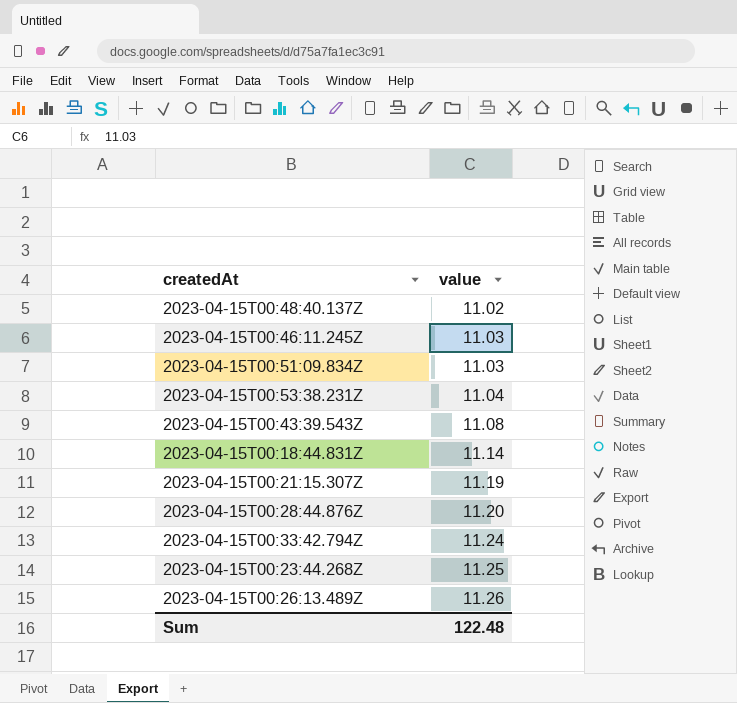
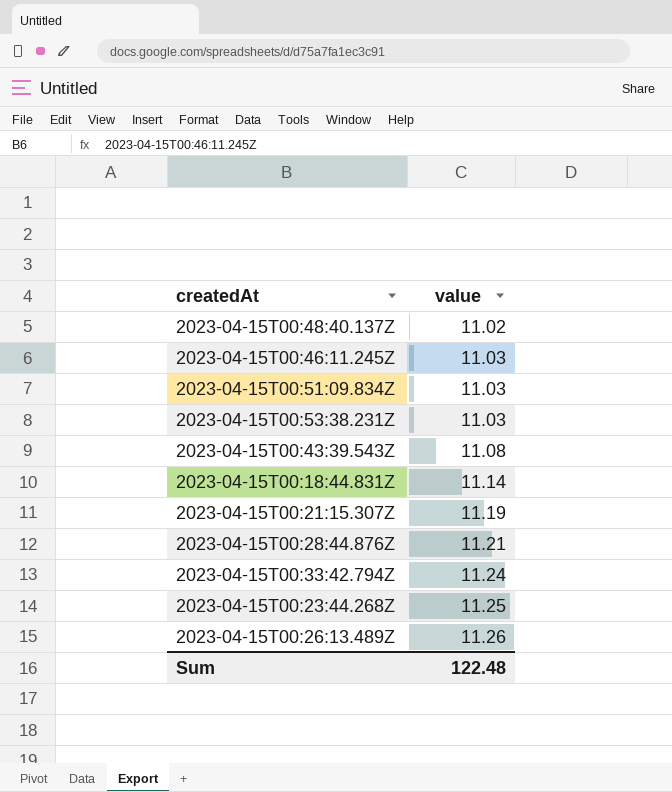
2023-04-15T00:53:38.231Z | value: 11.04 -> 11.03
2023-04-15T00:28:44.876Z | value: 11.20 -> 11.21

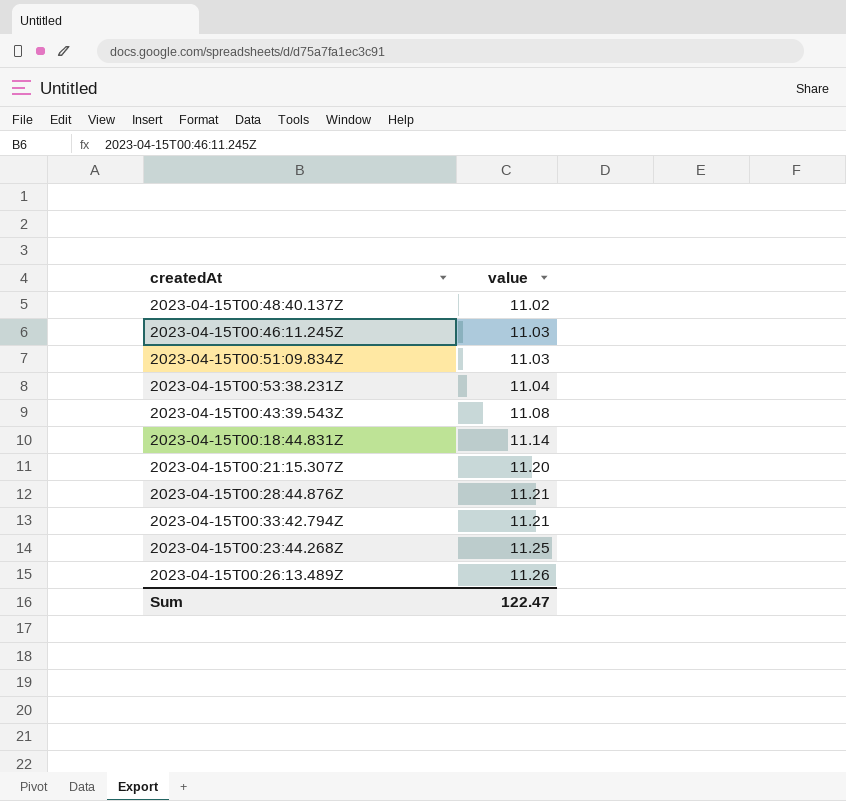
2023-04-15T00:53:38.231Z | value: 11.03 -> 11.04
2023-04-15T00:21:15.307Z | value: 11.19 -> 11.20
2023-04-15T00:33:42.794Z | value: 11.24 -> 11.21
Sum | value: 122.48 -> 122.47

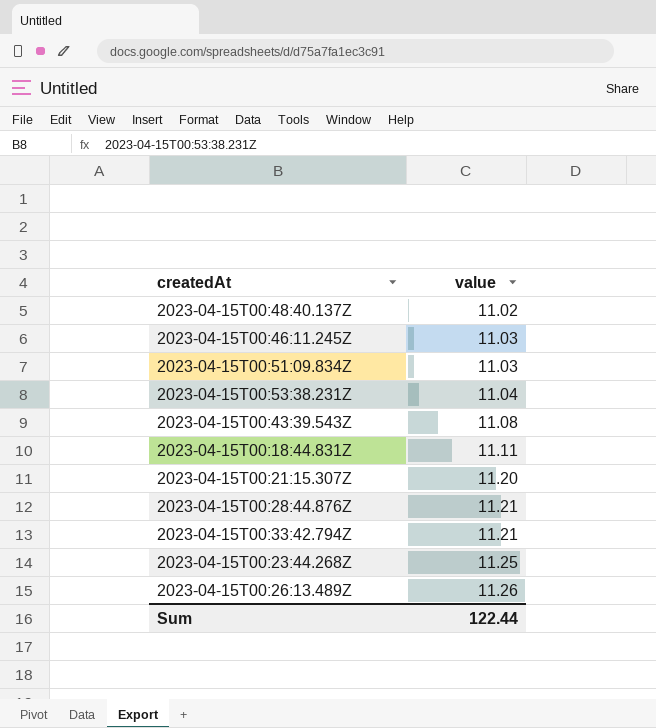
2023-04-15T00:18:44.831Z | value: 11.14 -> 11.11
Sum | value: 122.47 -> 122.44

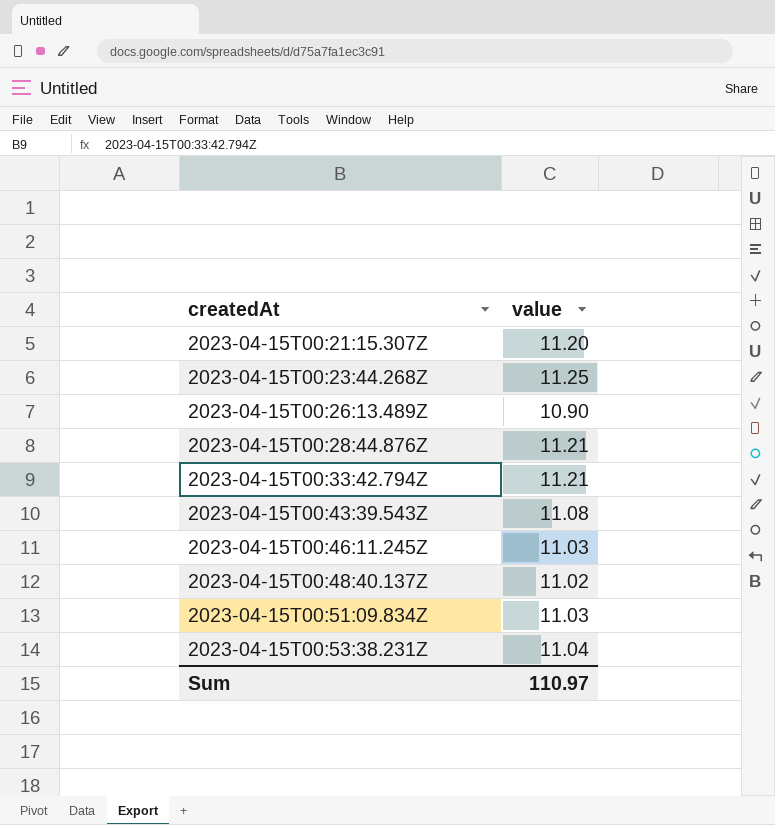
row order: value ascending -> createdAt ascending
row 2023-04-15T00:18:44.831Z: 11.11 -> none
2023-04-15T00:26:13.489Z | value: 11.26 -> 10.90
Sum | value: 122.44 -> 110.97

